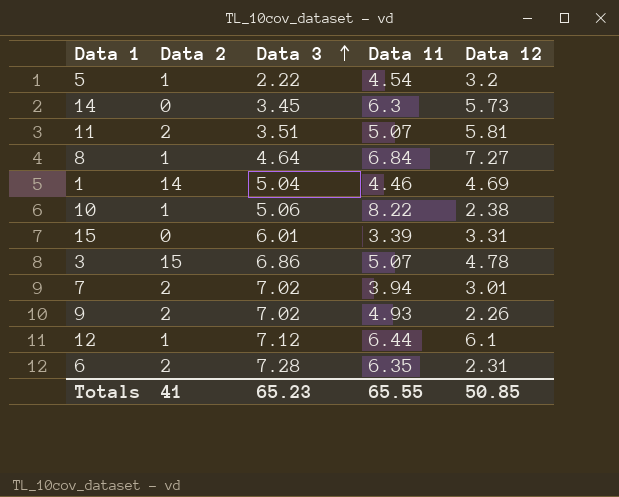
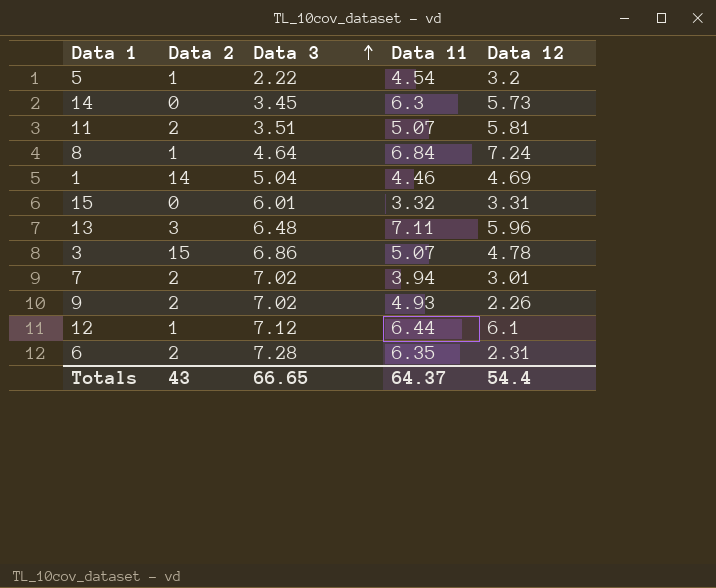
row 10: 1 | 5.06 | 8.22 | 2.38 -> none
8 | Data 12: 7.27 -> 7.24
15 | Data 11: 3.39 -> 3.32
row 13: none -> 3 | 6.48 | 7.11 | 5.96
Totals | Data 2: 41 -> 43
Totals | Data 3: 65.23 -> 66.65
Totals | Data 11: 65.55 -> 64.37
Totals | Data 12: 50.85 -> 54.4

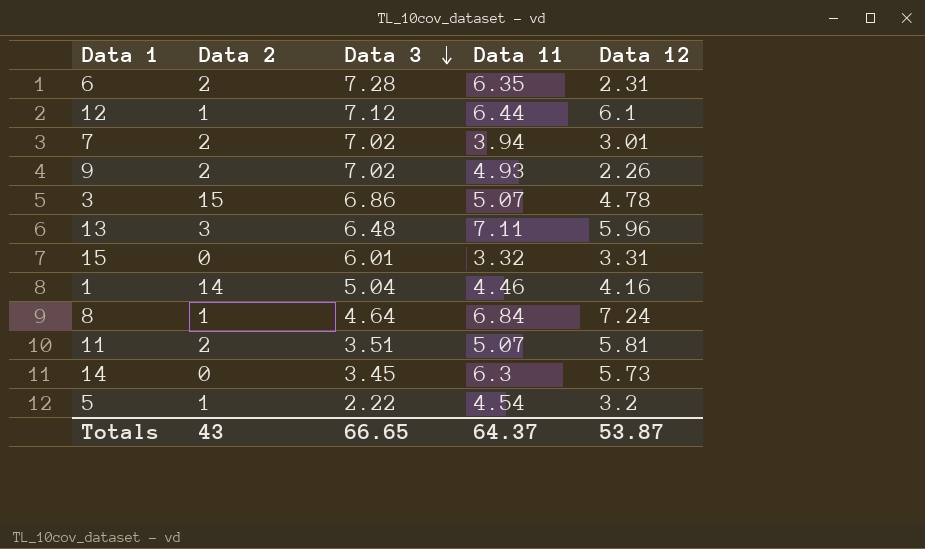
row order: Data 3 ascending -> Data 3 descending
1 | Data 12: 4.69 -> 4.16
Totals | Data 12: 54.4 -> 53.87

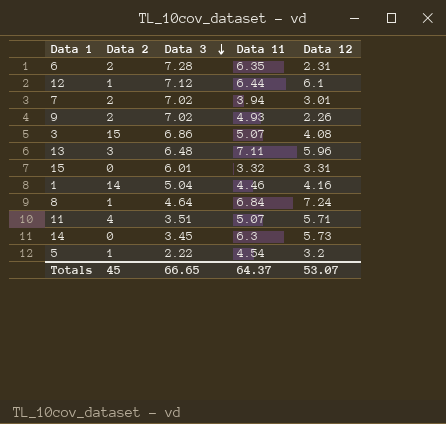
3 | Data 12: 4.78 -> 4.08
11 | Data 2: 2 -> 4
11 | Data 12: 5.81 -> 5.71
Totals | Data 2: 43 -> 45
Totals | Data 12: 53.87 -> 53.07

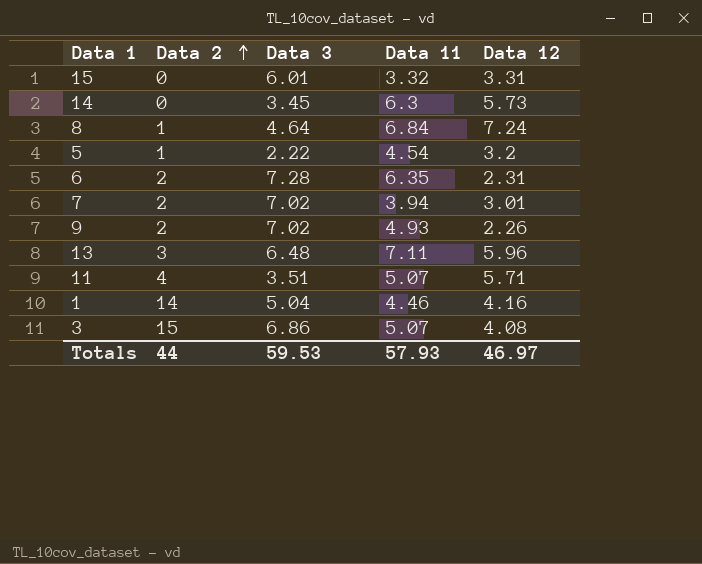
row order: Data 3 descending -> Data 2 ascending
row 12: 1 | 7.12 | 6.44 | 6.1 -> none
Totals | Data 2: 45 -> 44
Totals | Data 3: 66.65 -> 59.53
Totals | Data 11: 64.37 -> 57.93
Totals | Data 12: 53.07 -> 46.97

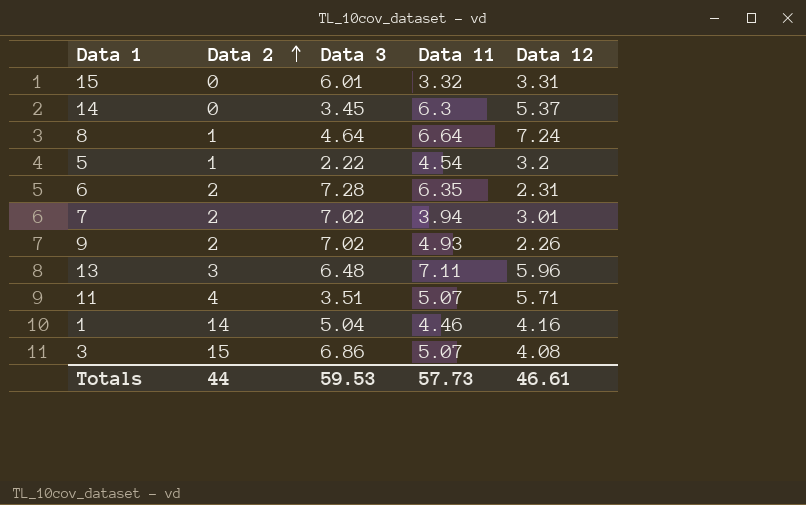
14 | Data 12: 5.73 -> 5.37
8 | Data 11: 6.84 -> 6.64
Totals | Data 11: 57.93 -> 57.73
Totals | Data 12: 46.97 -> 46.61

